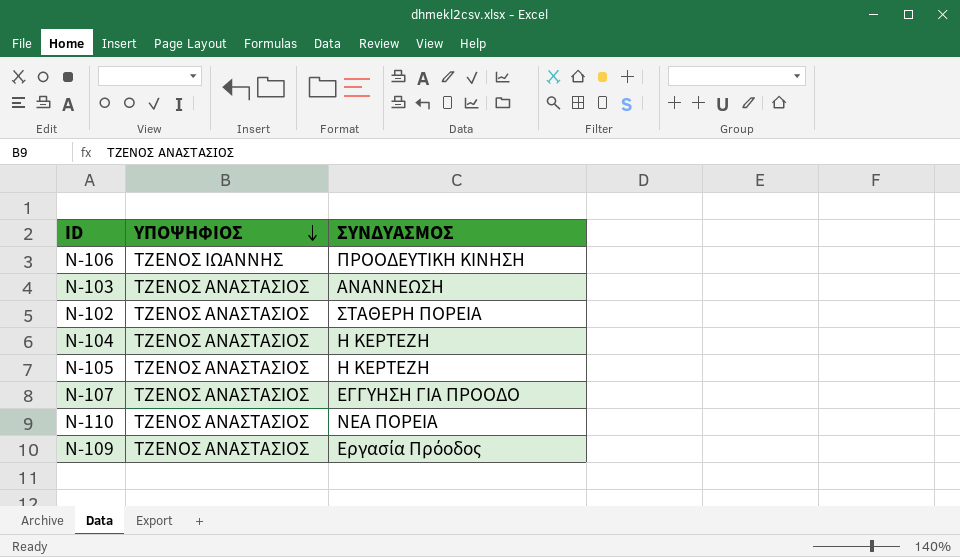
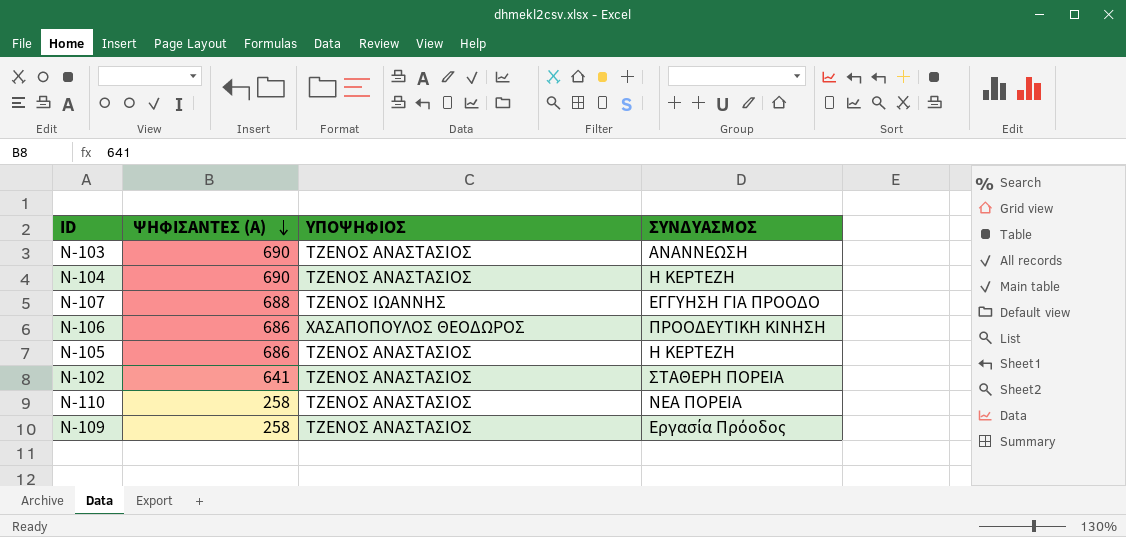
row order: ΥΠΟΨΗΦΙΟΣ descending -> ΨΗΦΙΣΑΝΤΕΣ (Α) descending
column ΨΗΦΙΣΑΝΤΕΣ (Α) | position: none -> 2
N-107 | ΥΠΟΨΗΦΙΟΣ: ΤΖΕΝΟΣ ΑΝΑΣΤΑΣΙΟΣ -> ΤΖΕΝΟΣ ΙΩΑΝΝΗΣ
N-106 | ΥΠΟΨΗΦΙΟΣ: ΤΖΕΝΟΣ ΙΩΑΝΝΗΣ -> ΧΑΣΑΠΟΠΟΥΛΟΣ ΘΕΟΔΩΡΟΣ

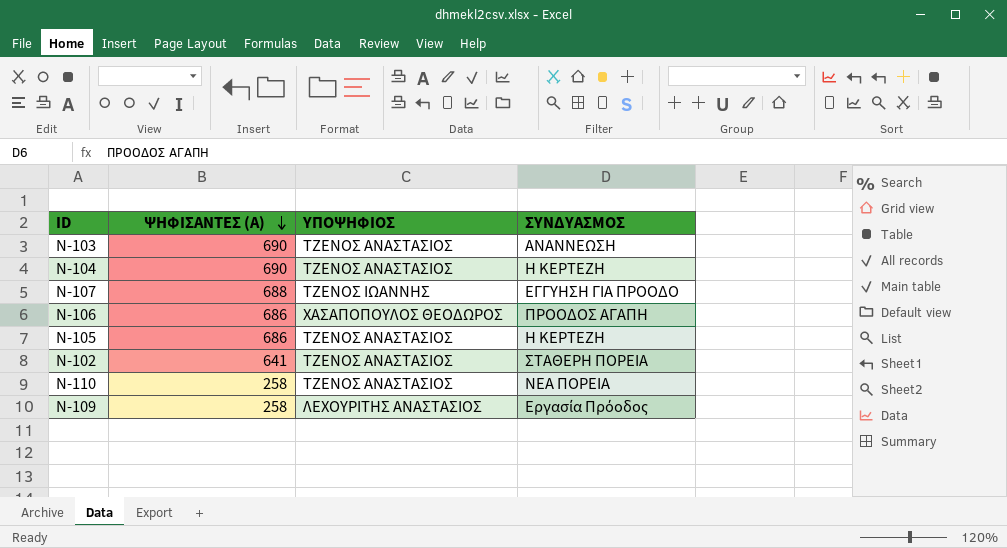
N-106 | ΣΥΝΔΥΑΣΜΟΣ: ΠΡΟΟΔΕΥΤΙΚΗ ΚΙΝΗΣΗ -> ΠΡΟΟΔΟΣ ΑΓΑΠΗ
N-109 | ΥΠΟΨΗΦΙΟΣ: ΤΖΕΝΟΣ ΑΝΑΣΤΑΣΙΟΣ -> ΛΕΧΟΥΡΙΤΗΣ ΑΝΑΣΤΑΣΙΟΣ

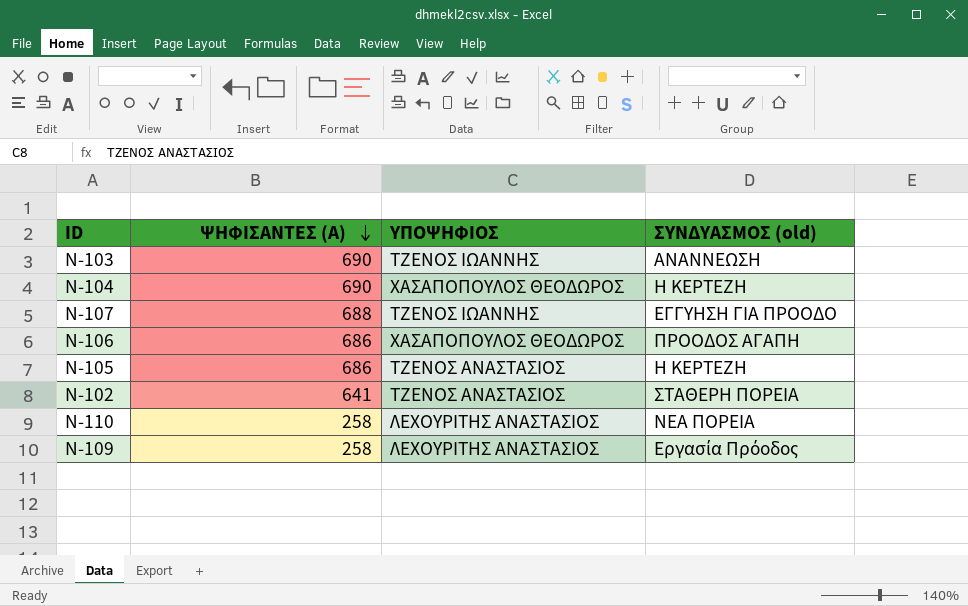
column name: ΣΥΝΔΥΑΣΜΟΣ -> ΣΥΝΔΥΑΣΜΟΣ (old)
N-103 | ΥΠΟΨΗΦΙΟΣ: ΤΖΕΝΟΣ ΑΝΑΣΤΑΣΙΟΣ -> ΤΖΕΝΟΣ ΙΩΑΝΝΗΣ
N-104 | ΥΠΟΨΗΦΙΟΣ: ΤΖΕΝΟΣ ΑΝΑΣΤΑΣΙΟΣ -> ΧΑΣΑΠΟΠΟΥΛΟΣ ΘΕΟΔΩΡΟΣ
N-110 | ΥΠΟΨΗΦΙΟΣ: ΤΖΕΝΟΣ ΑΝΑΣΤΑΣΙΟΣ -> ΛΕΧΟΥΡΙΤΗΣ ΑΝΑΣΤΑΣΙΟΣ

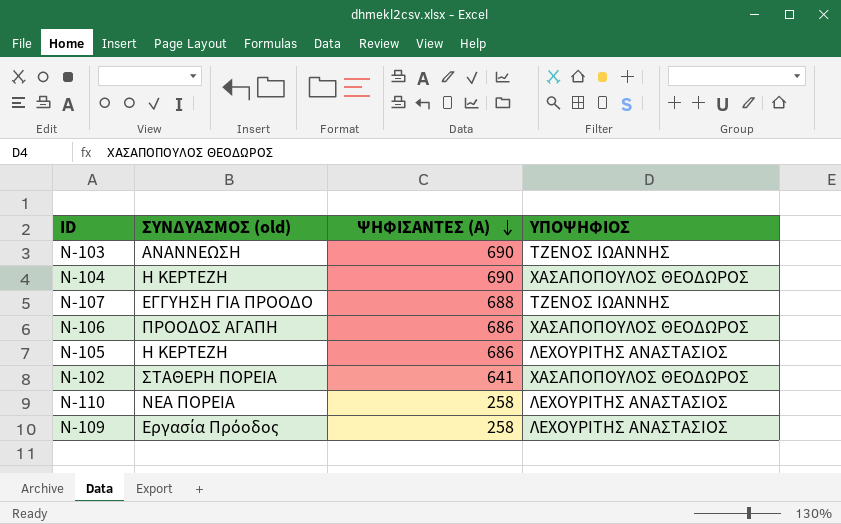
column ΣΥΝΔΥΑΣΜΟΣ (old) | position: 4 -> 2
N-105 | ΥΠΟΨΗΦΙΟΣ: ΤΖΕΝΟΣ ΑΝΑΣΤΑΣΙΟΣ -> ΛΕΧΟΥΡΙΤΗΣ ΑΝΑΣΤΑΣΙΟΣ
N-102 | ΥΠΟΨΗΦΙΟΣ: ΤΖΕΝΟΣ ΑΝΑΣΤΑΣΙΟΣ -> ΧΑΣΑΠΟΠΟΥΛΟΣ ΘΕΟΔΩΡΟΣ

